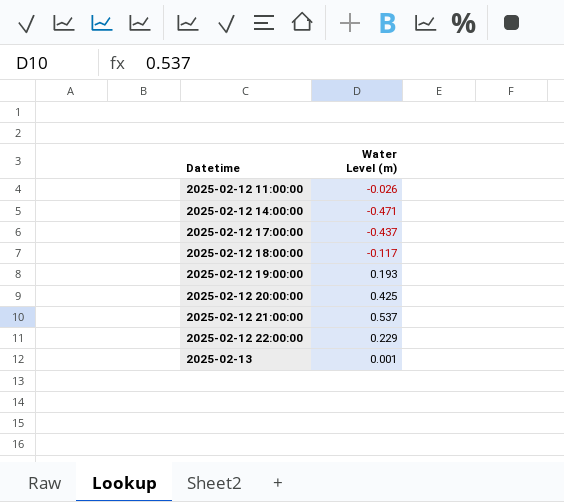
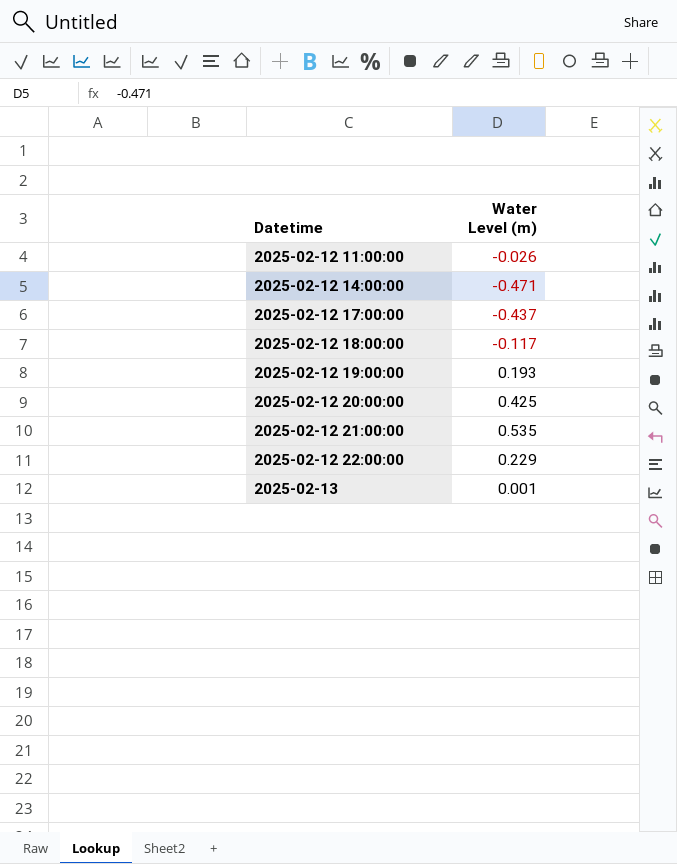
2025-02-12 21:00:00 | Water Level (m): 0.537 -> 0.535

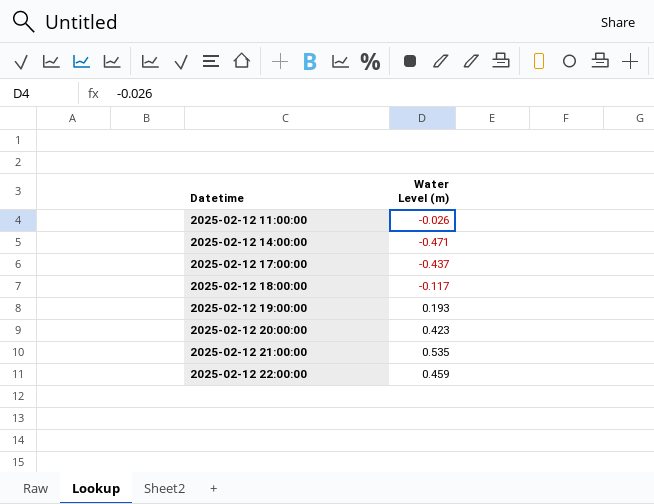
row 2025-02-13: 0.001 -> none
2025-02-12 20:00:00 | Water Level (m): 0.425 -> 0.423
2025-02-12 22:00:00 | Water Level (m): 0.229 -> 0.459

